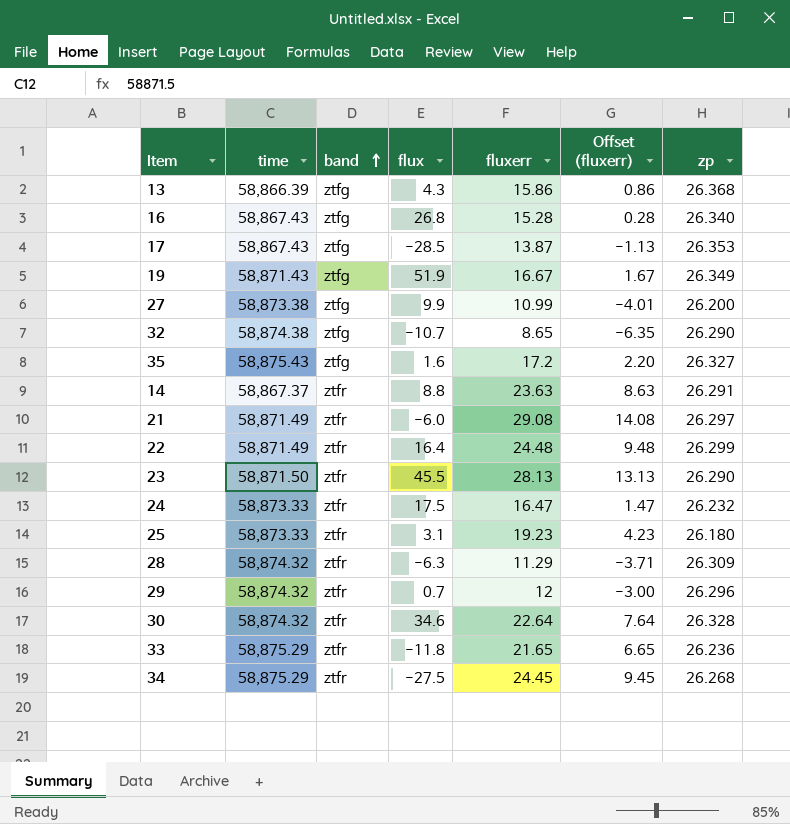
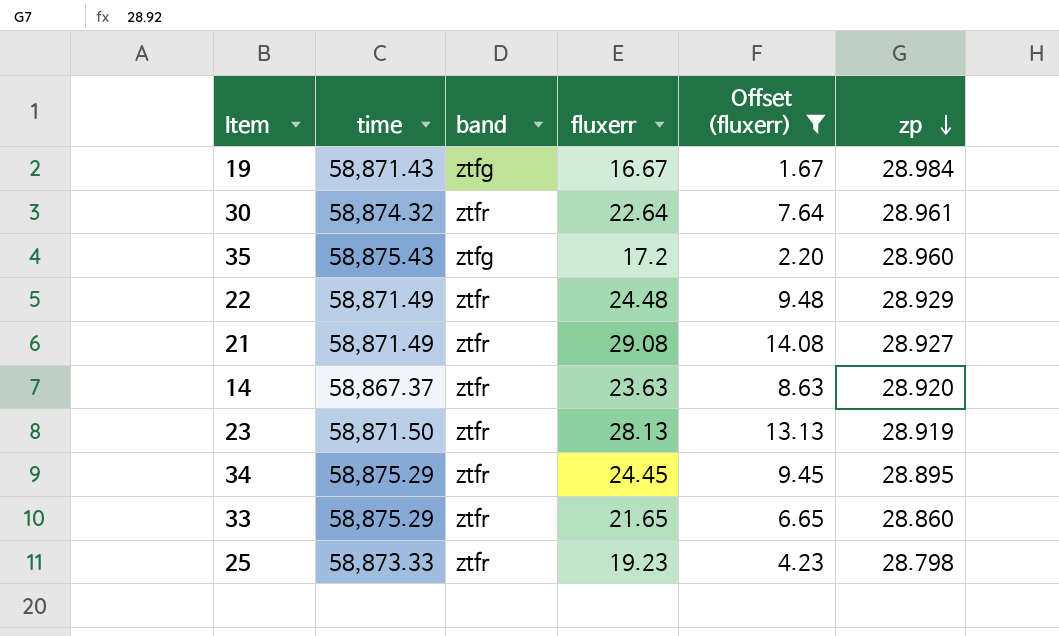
filter: none -> Offset (fluxerr) >= 1.67
row order: band ascending -> zp descending
column flux | position: 4 -> none
19 | zp: 26.349 -> 28.984
30 | zp: 26.328 -> 28.961
35 | zp: 26.327 -> 28.960
22 | zp: 26.299 -> 28.929
21 | zp: 26.297 -> 28.927
14 | zp: 26.291 -> 28.920
23 | zp: 26.290 -> 28.919
34 | zp: 26.268 -> 28.895
33 | zp: 26.236 -> 28.860
25 | zp: 26.180 -> 28.798

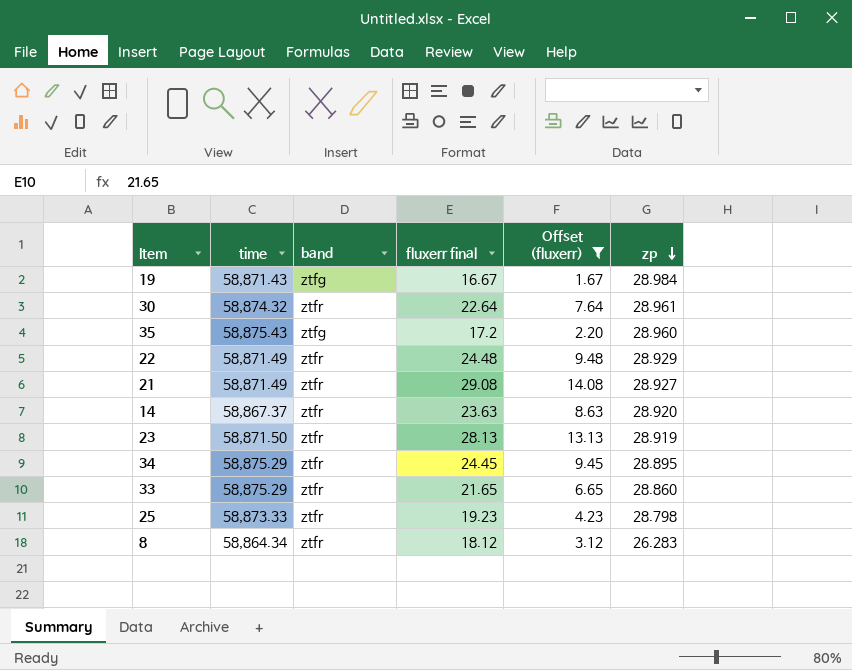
column name: fluxerr -> fluxerr final
row 8: none -> 58,864.34 | ztfr | 18.12 | 3.12 | 26.283

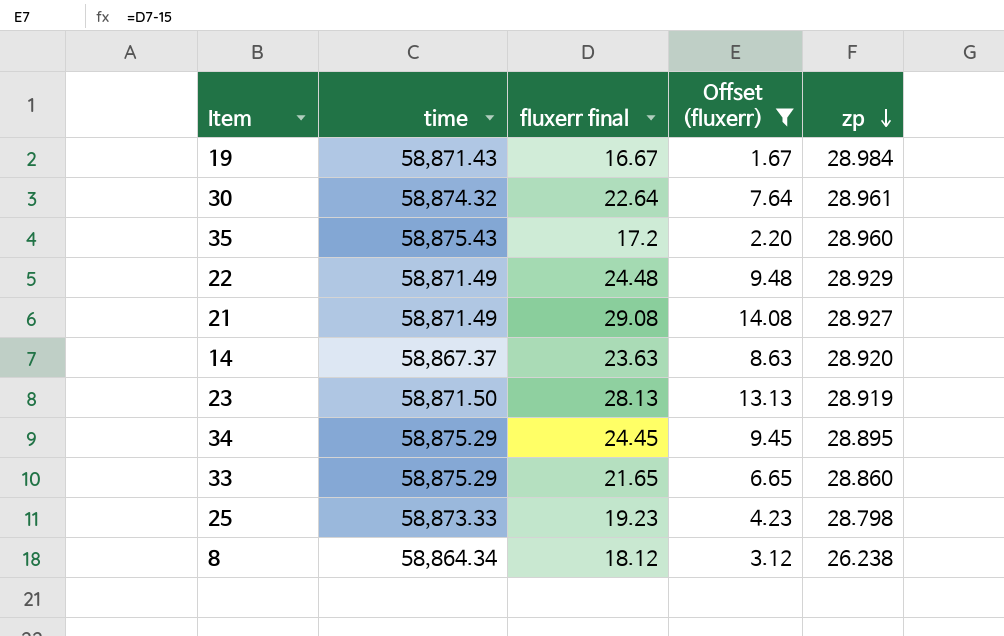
column band | position: 3 -> none
8 | zp: 26.283 -> 26.238

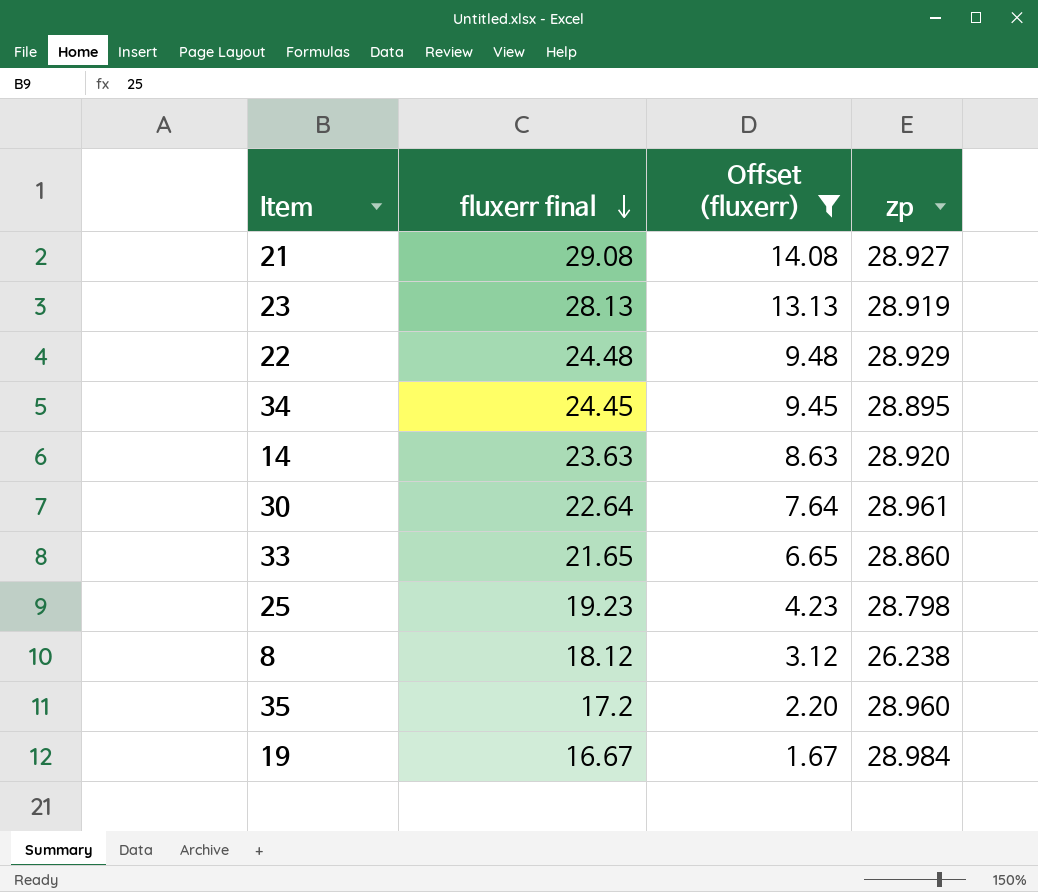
row order: zp descending -> fluxerr final descending
column time | position: 2 -> none

